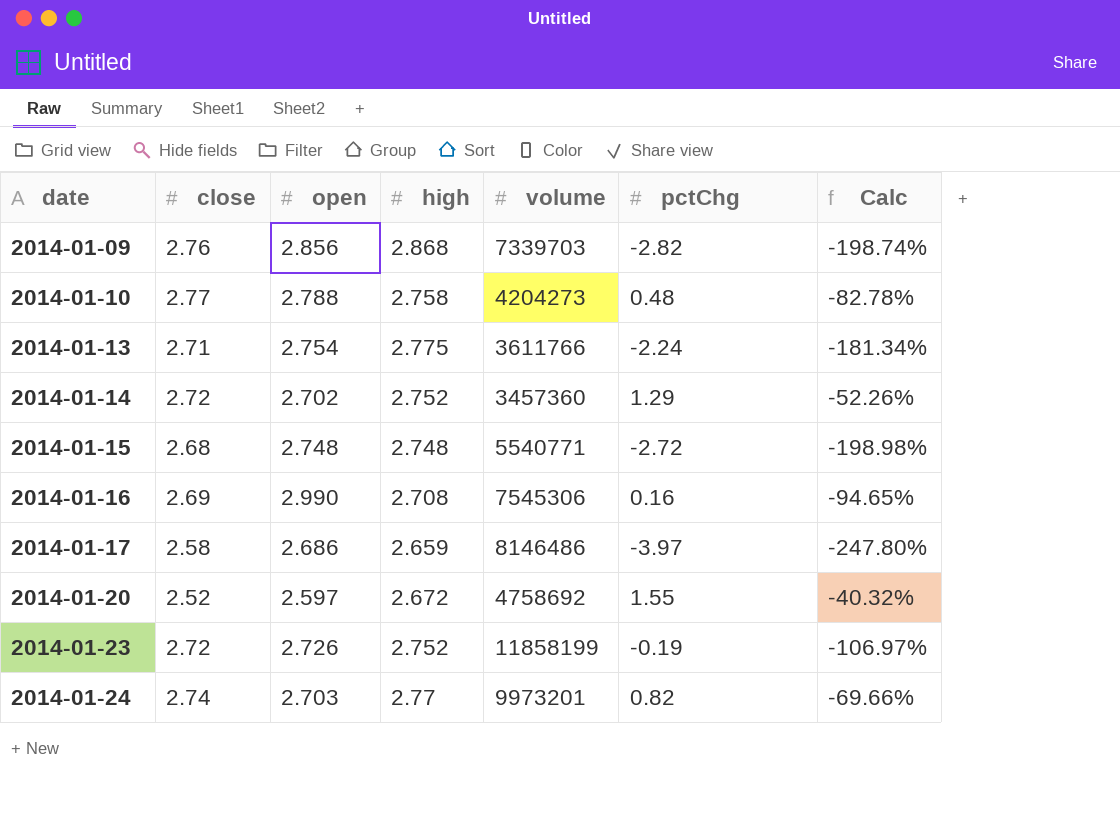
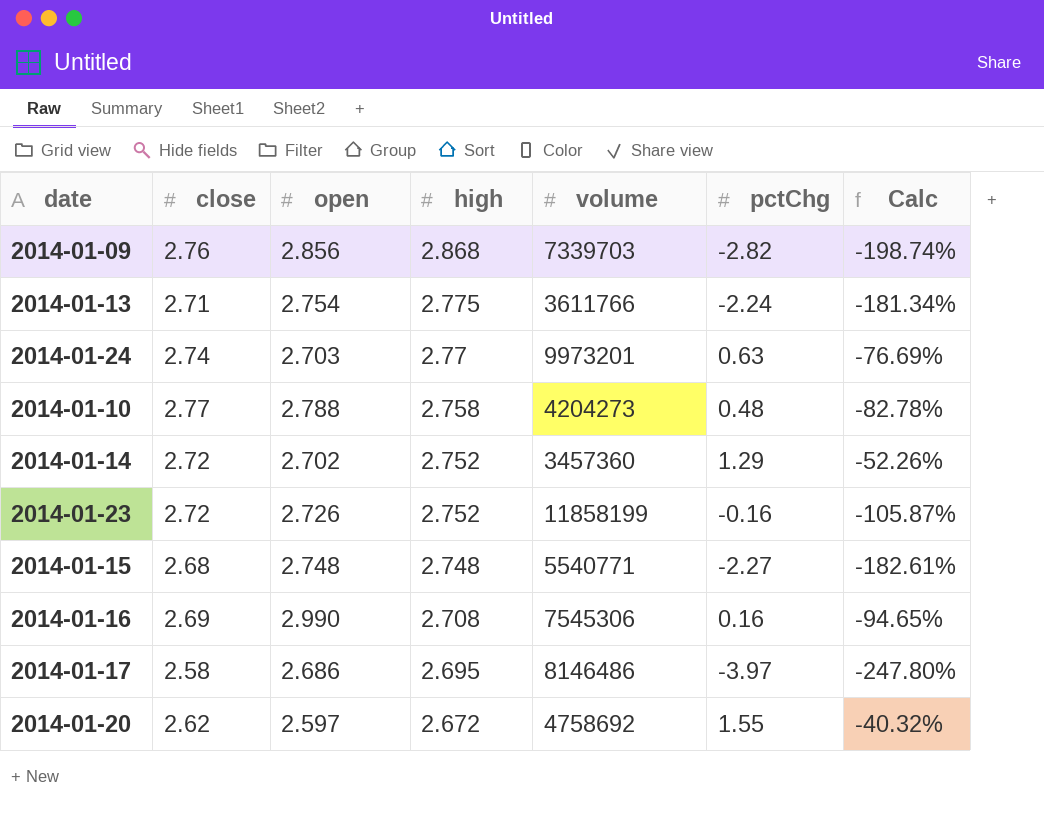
row order: date ascending -> high descending
2014-01-24 | pctChg: 0.82 -> 0.63
2014-01-24 | Calc: -69.66% -> -76.69%
2014-01-23 | pctChg: -0.19 -> -0.16
2014-01-23 | Calc: -106.97% -> -105.87%
2014-01-15 | pctChg: -2.72 -> -2.27
2014-01-15 | Calc: -198.98% -> -182.61%
2014-01-17 | high: 2.659 -> 2.695
2014-01-20 | close: 2.52 -> 2.62

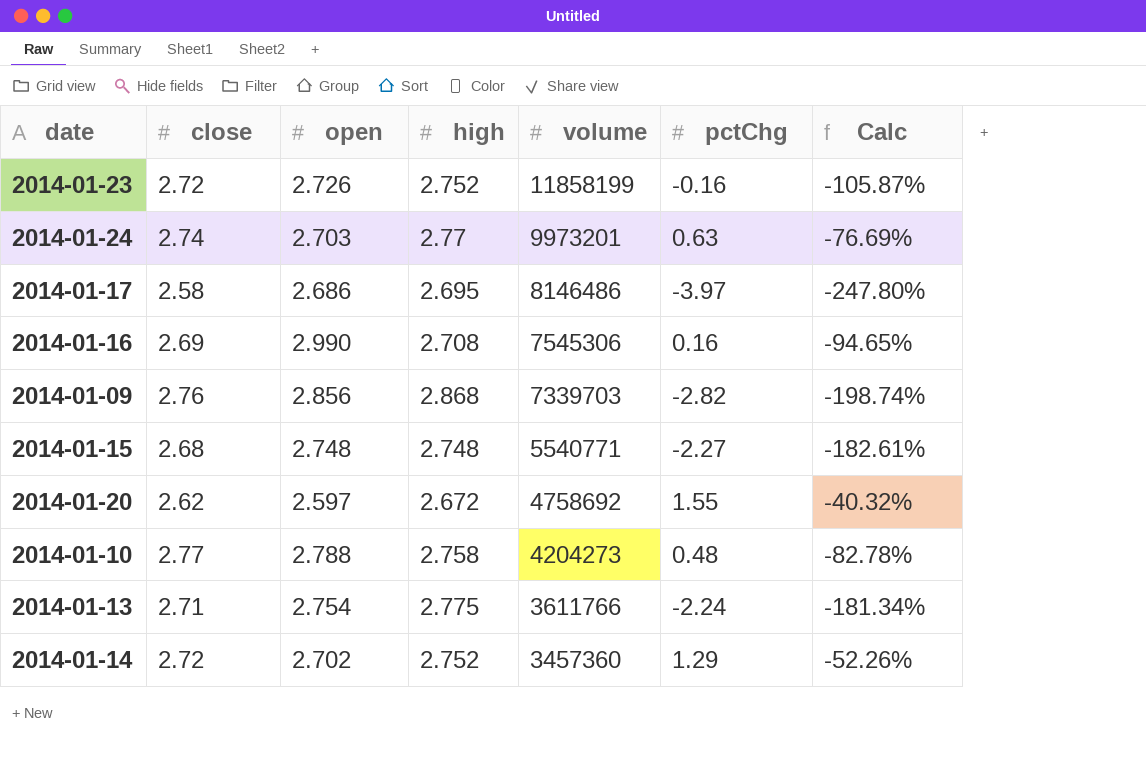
row order: high descending -> volume descending

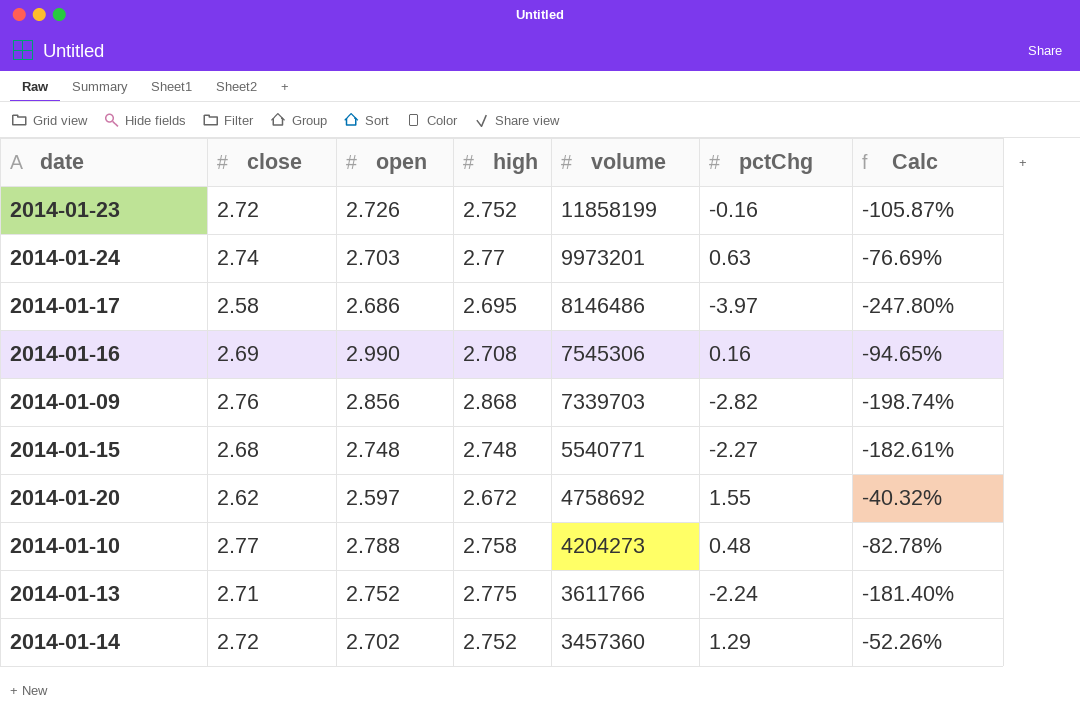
2014-01-13 | open: 2.754 -> 2.752
2014-01-13 | Calc: -181.34% -> -181.40%

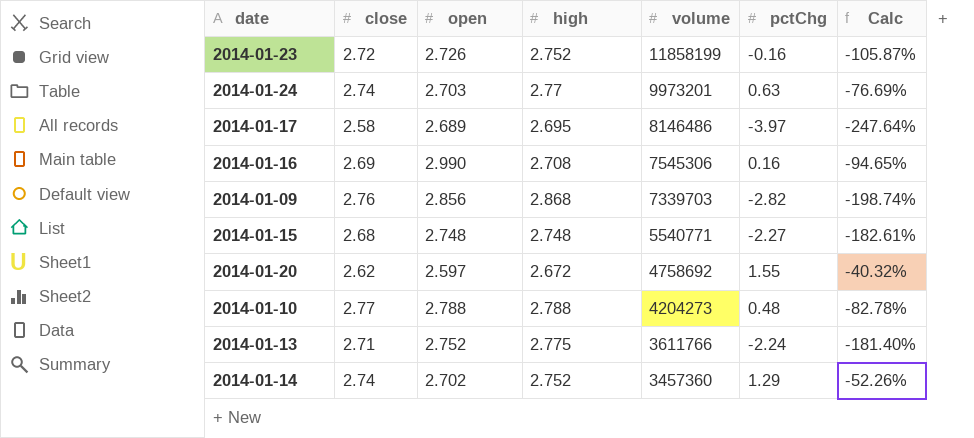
2014-01-17 | open: 2.686 -> 2.689
2014-01-17 | Calc: -247.80% -> -247.64%
2014-01-10 | high: 2.758 -> 2.788
2014-01-14 | close: 2.72 -> 2.74

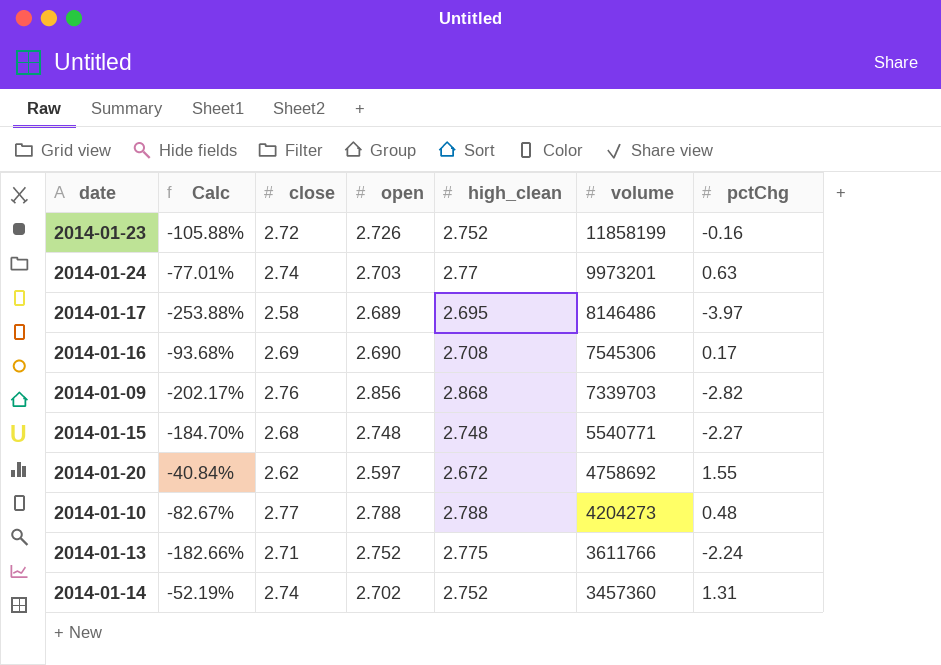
column Calc | formula: ([pctChg] - [open]) / [open] -> ([pctChg] - [close]) / [close]
column Calc | position: 7 -> 2
column name: high -> high_clean
2014-01-16 | open: 2.990 -> 2.690
2014-01-16 | pctChg: 0.16 -> 0.17
2014-01-14 | pctChg: 1.29 -> 1.31

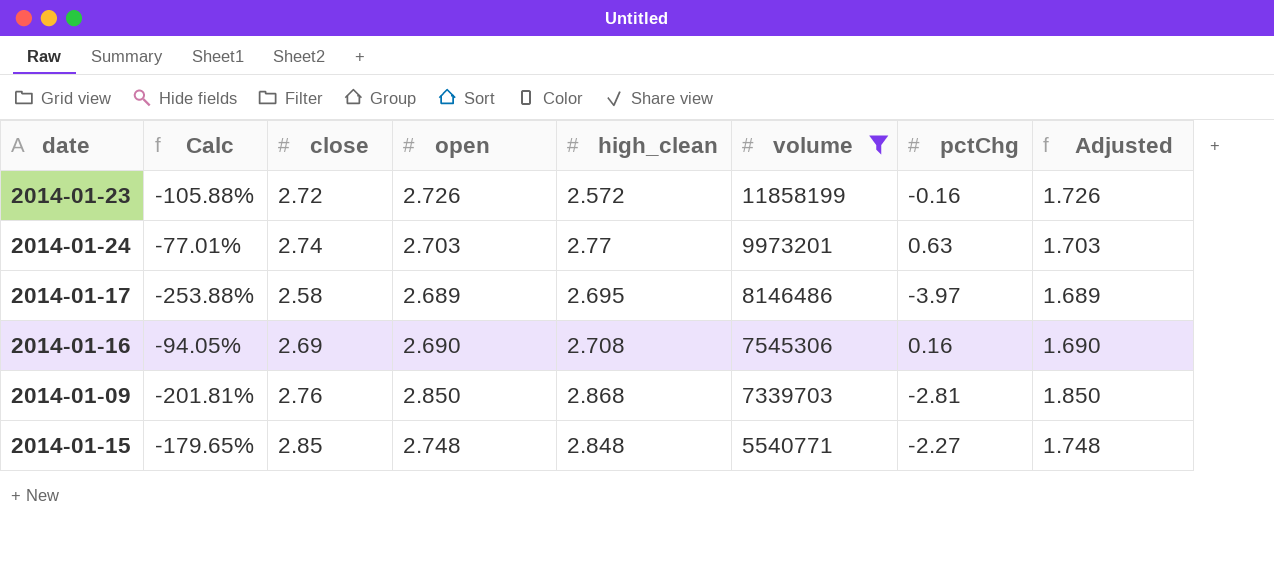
filter: none -> volume >= 5540771
column Adjusted | formula: none -> [open] - 1
2014-01-23 | high_clean: 2.752 -> 2.572
2014-01-16 | Calc: -93.68% -> -94.05%
2014-01-16 | pctChg: 0.17 -> 0.16
2014-01-09 | Calc: -202.17% -> -201.81%
2014-01-09 | open: 2.856 -> 2.850
2014-01-09 | pctChg: -2.82 -> -2.81
2014-01-15 | Calc: -184.70% -> -179.65%
2014-01-15 | close: 2.68 -> 2.85
2014-01-15 | high_clean: 2.748 -> 2.848

